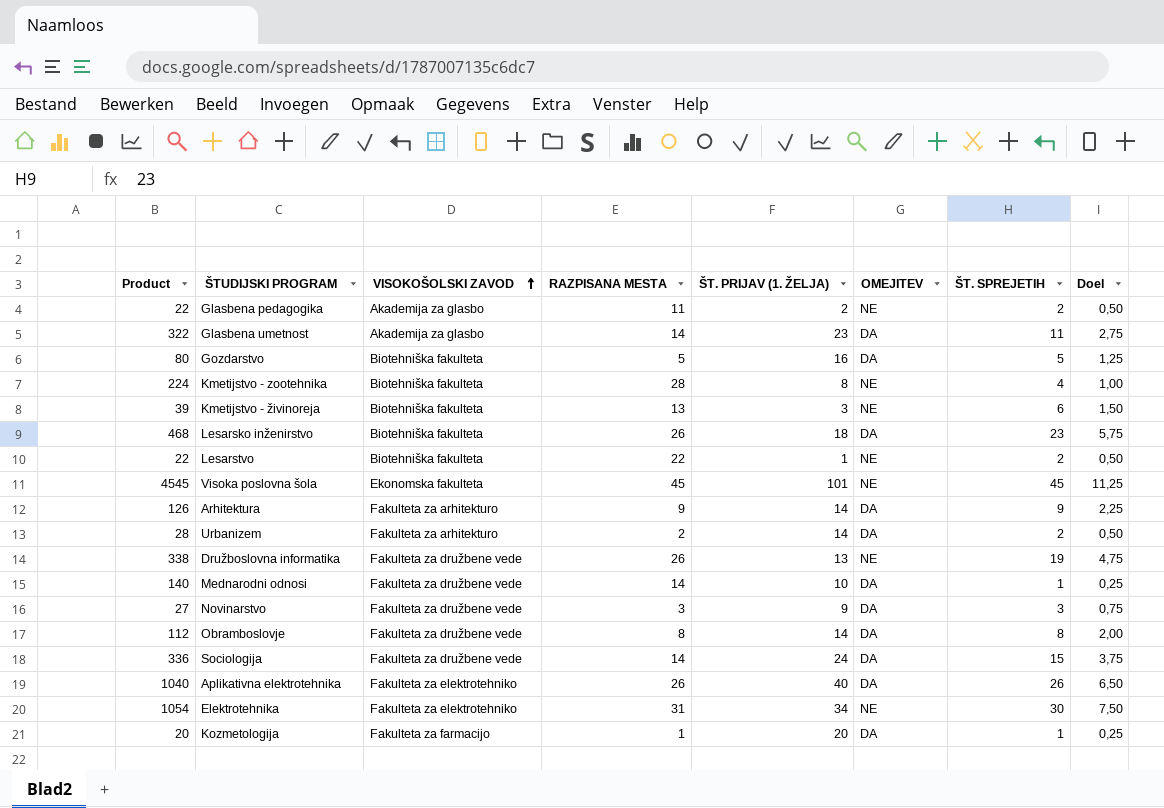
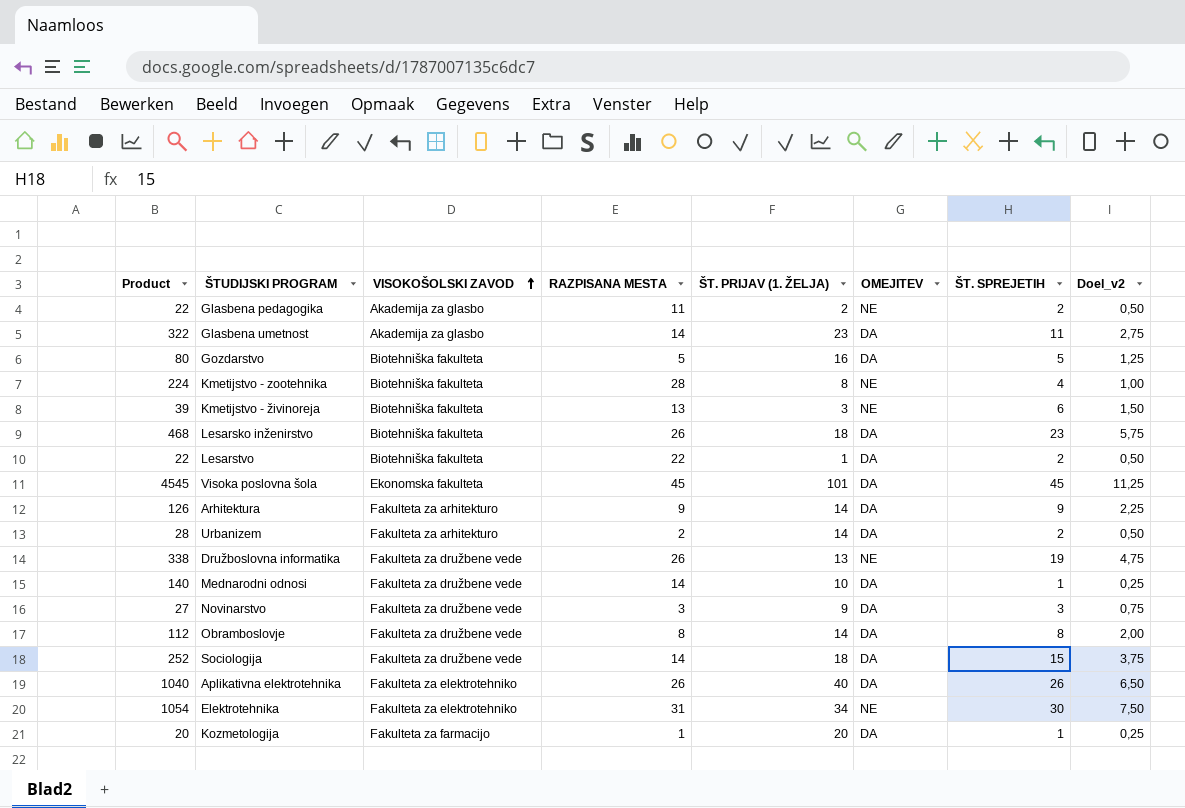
column name: Doel -> Doel_v2
Lesarstvo | OMEJITEV: NE -> DA
Visoka poslovna šola | OMEJITEV: NE -> DA
Sociologija | Product: 336 -> 252
Sociologija | ŠT. PRIJAV (1. ŽELJA): 24 -> 18

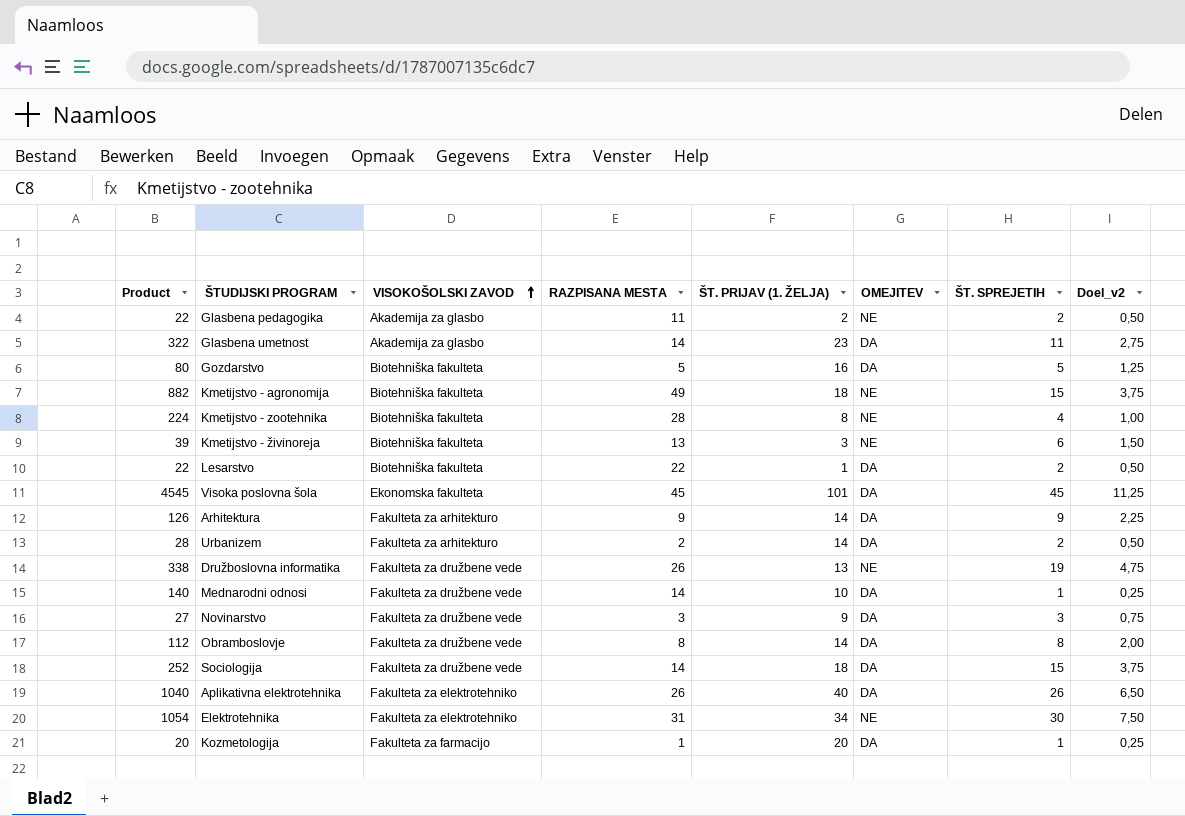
row Lesarsko inženirstvo: 468 | Biotehniška fakulteta | 26 | 18 | DA | 23 | 5,75 -> none
row Kmetijstvo - agronomija: none -> 882 | Biotehniška fakulteta | 49 | 18 | NE | 15 | 3,75

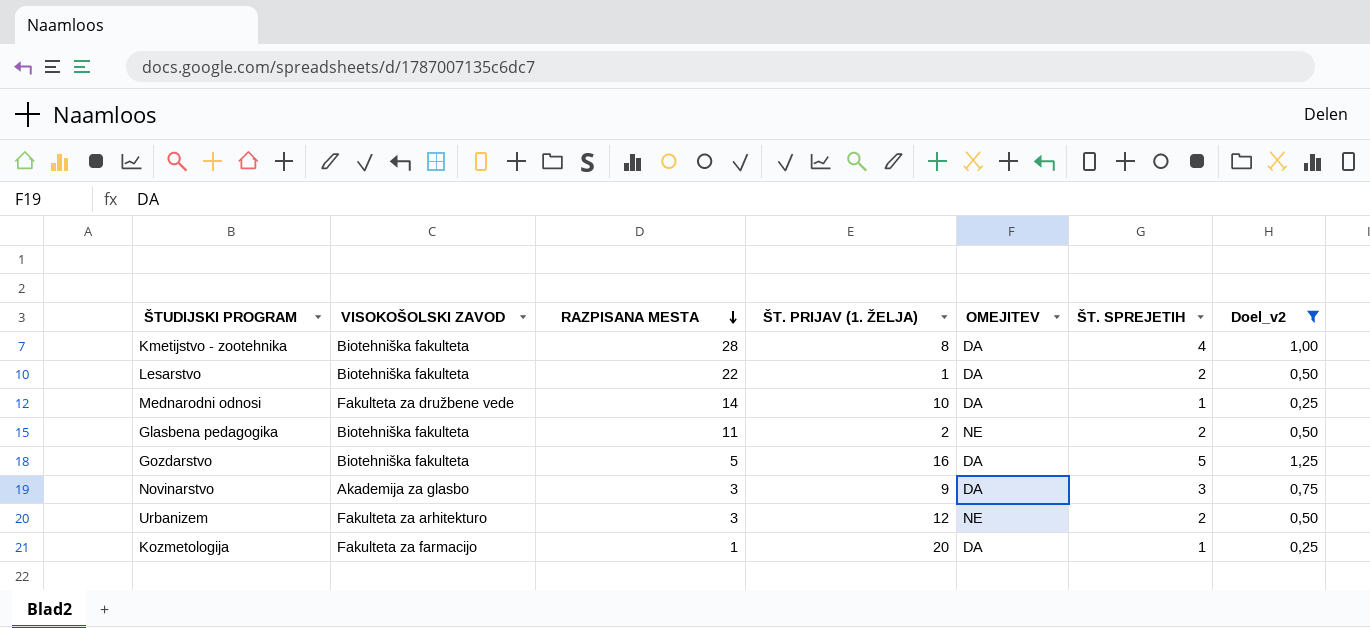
filter: none -> Doel_v2 <= 1,25
row order: VISOKOŠOLSKI ZAVOD ascending -> RAZPISANA MESTA descending
column Product | formula: [RAZPISANA MESTA] * [ŠT. PRIJAV (1. ŽELJA)] -> none
Kmetijstvo - zootehnika | OMEJITEV: NE -> DA
Glasbena pedagogika | VISOKOŠOLSKI ZAVOD: Akademija za glasbo -> Biotehniška fakulteta
Novinarstvo | VISOKOŠOLSKI ZAVOD: Fakulteta za družbene vede -> Akademija za glasbo
Urbanizem | RAZPISANA MESTA: 2 -> 3
Urbanizem | ŠT. PRIJAV (1. ŽELJA): 14 -> 12
Urbanizem | OMEJITEV: DA -> NE

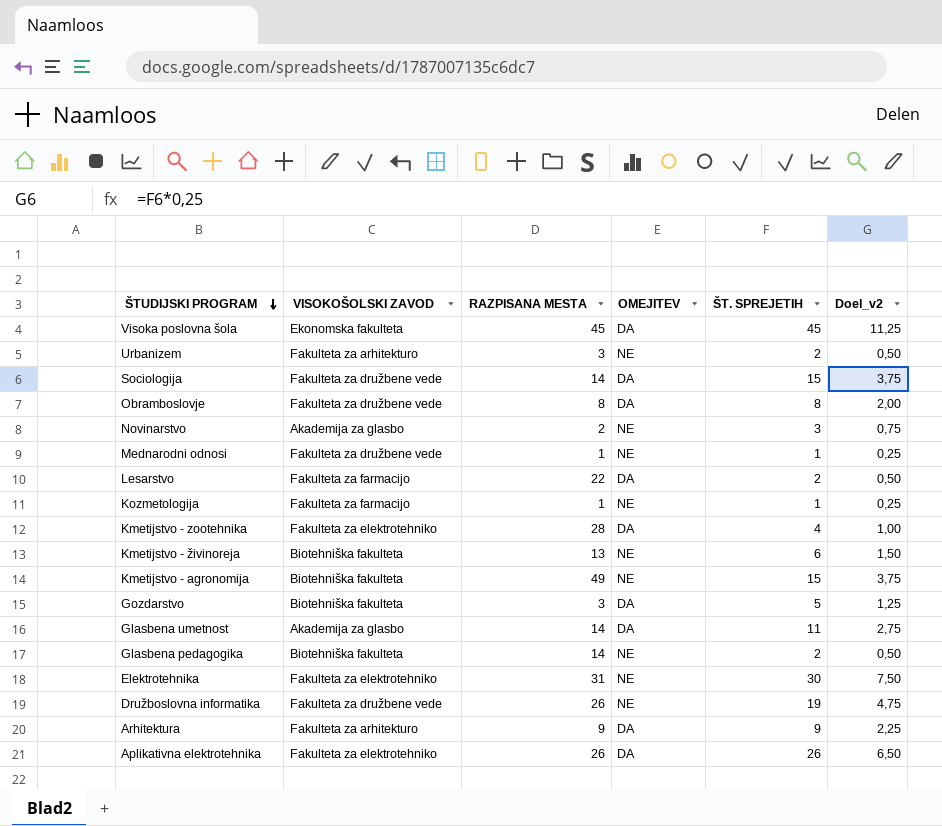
filter: Doel_v2 <= 1,25 -> none
row order: RAZPISANA MESTA descending -> ŠTUDIJSKI PROGRAM descending
column ŠT. PRIJAV (1. ŽELJA) | position: 4 -> none
Novinarstvo | RAZPISANA MESTA: 3 -> 2
Novinarstvo | OMEJITEV: DA -> NE
Mednarodni odnosi | RAZPISANA MESTA: 14 -> 1
Mednarodni odnosi | OMEJITEV: DA -> NE
Lesarstvo | VISOKOŠOLSKI ZAVOD: Biotehniška fakulteta -> Fakulteta za farmacijo
Kozmetologija | OMEJITEV: DA -> NE
Kmetijstvo - zootehnika | VISOKOŠOLSKI ZAVOD: Biotehniška fakulteta -> Fakulteta za elektrotehniko
Gozdarstvo | RAZPISANA MESTA: 5 -> 3
Glasbena pedagogika | RAZPISANA MESTA: 11 -> 14

